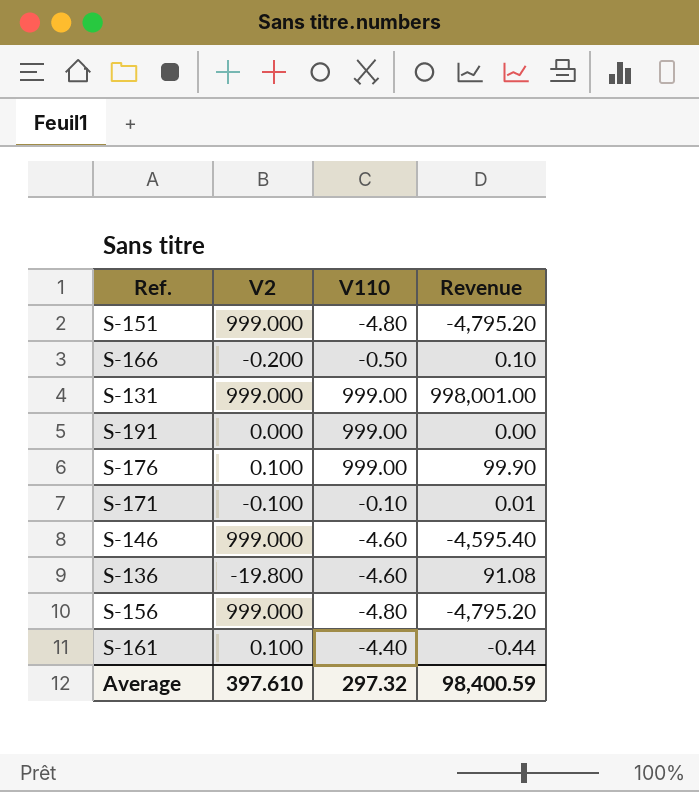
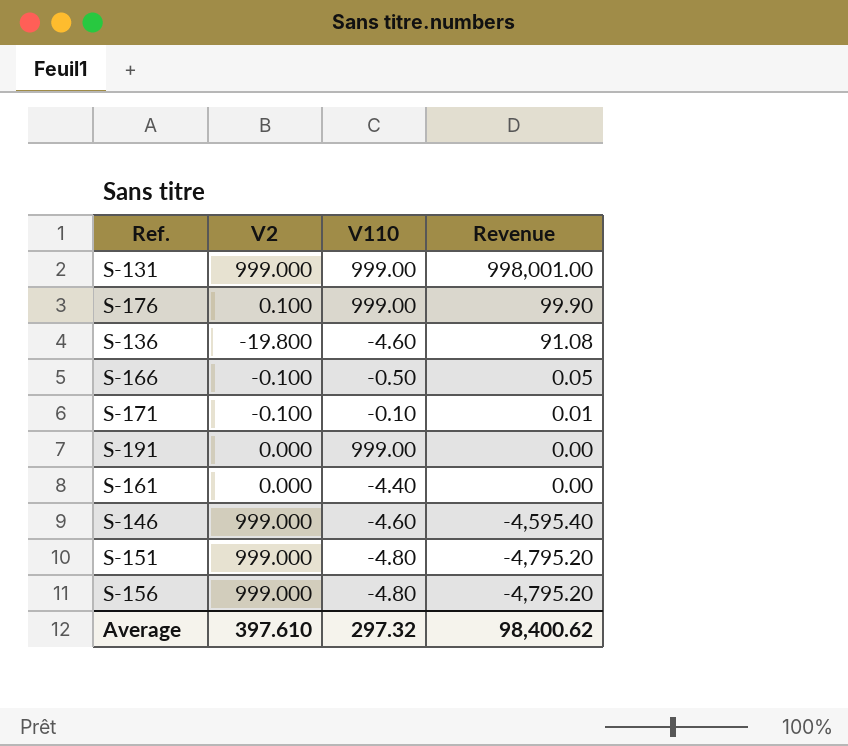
row order: none -> Revenue descending
S-166 | V2: -0.200 -> -0.100
S-166 | Revenue: 0.10 -> 0.05
S-161 | V2: 0.100 -> 0.000
S-161 | Revenue: -0.44 -> 0.00
Average | Revenue: 98,400.59 -> 98,400.62

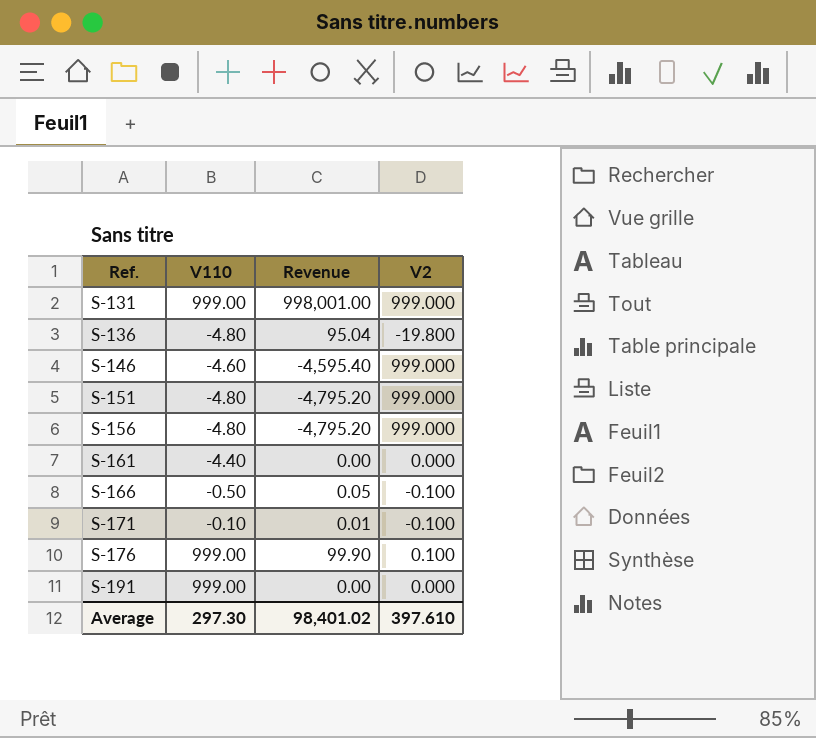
row order: Revenue descending -> Ref. ascending
column V2 | position: 2 -> 4
S-136 | V110: -4.60 -> -4.80
S-136 | Revenue: 91.08 -> 95.04
Average | V110: 297.32 -> 297.30
Average | Revenue: 98,400.62 -> 98,401.02

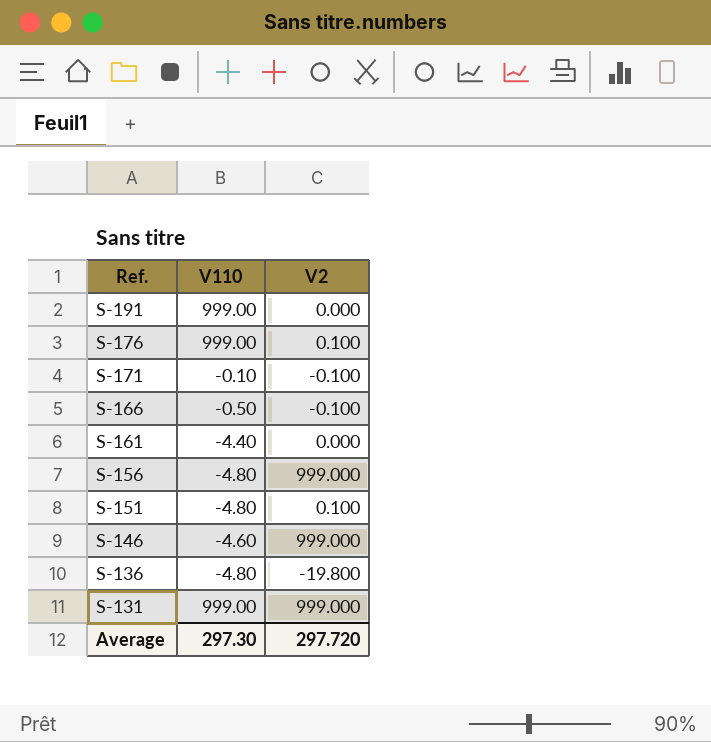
row order: Ref. ascending -> Ref. descending
column Revenue | formula: [V110] * [V2] -> none
S-151 | V2: 999.000 -> 0.100
Average | V2: 397.610 -> 297.720

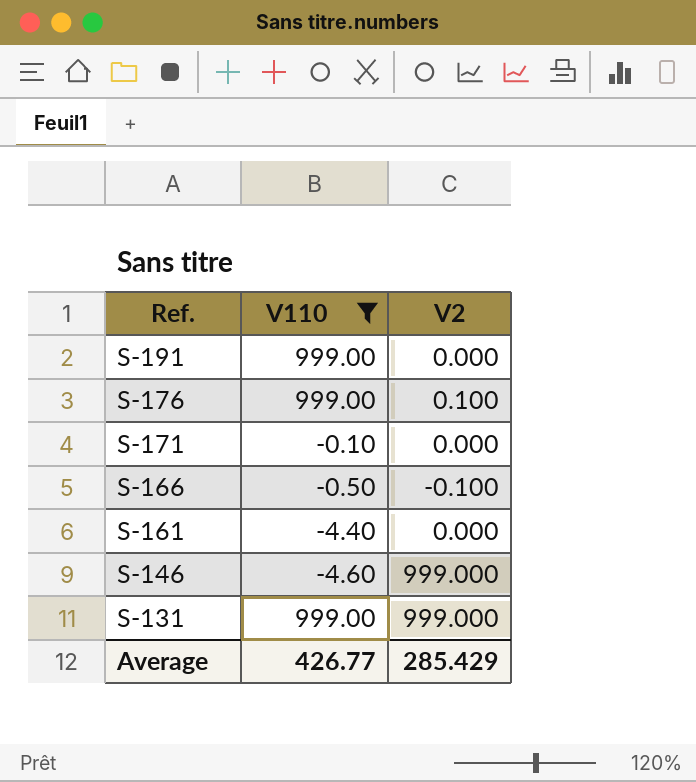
filter: none -> V110 != -4.80
S-171 | V2: -0.100 -> 0.000
Average | V110: 297.30 -> 426.77
Average | V2: 297.720 -> 285.429

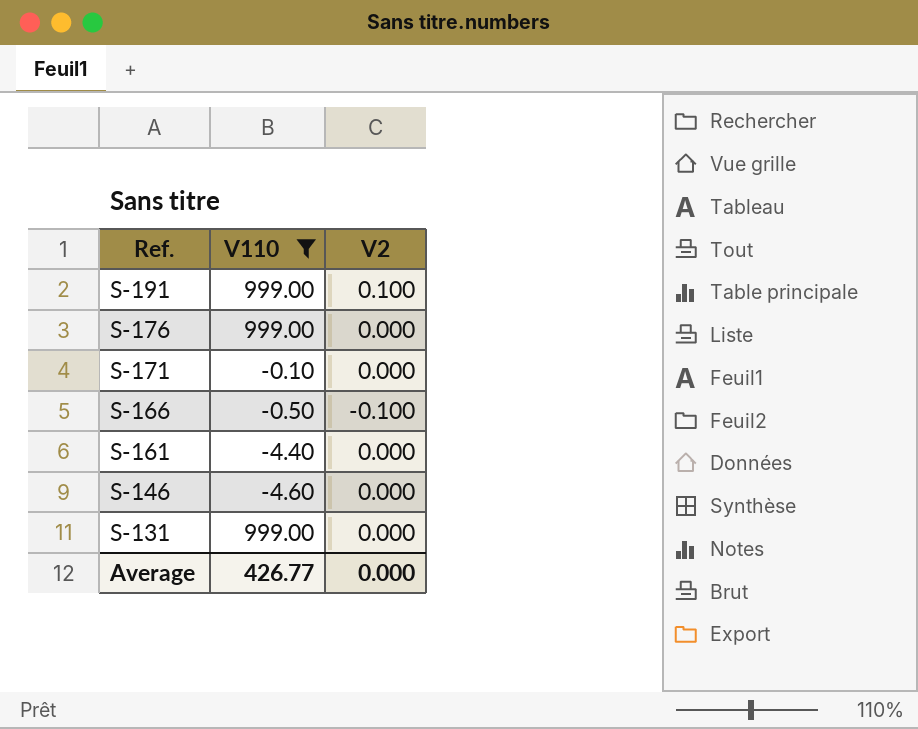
S-191 | V2: 0.000 -> 0.100
S-176 | V2: 0.100 -> 0.000
S-146 | V2: 999.000 -> 0.000
S-131 | V2: 999.000 -> 0.000
Average | V2: 285.429 -> 0.000

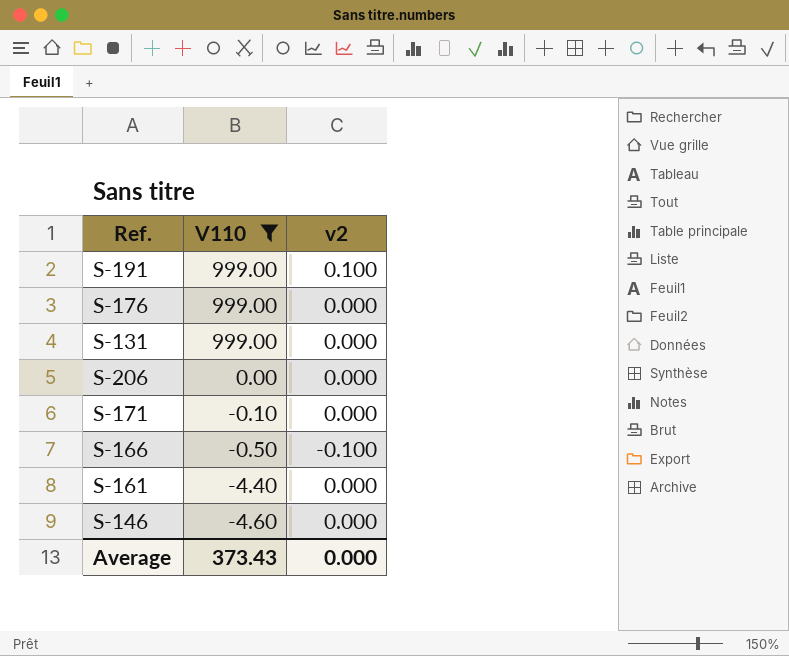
row order: Ref. descending -> V110 descending
column name: V2 -> v2
row S-206: none -> 0.00 | 0.000
Average | V110: 426.77 -> 373.43

